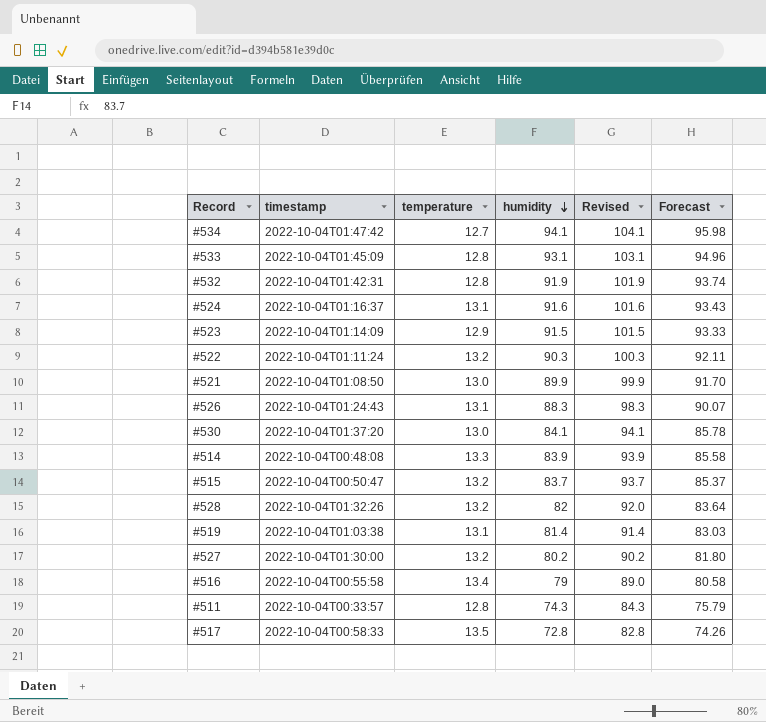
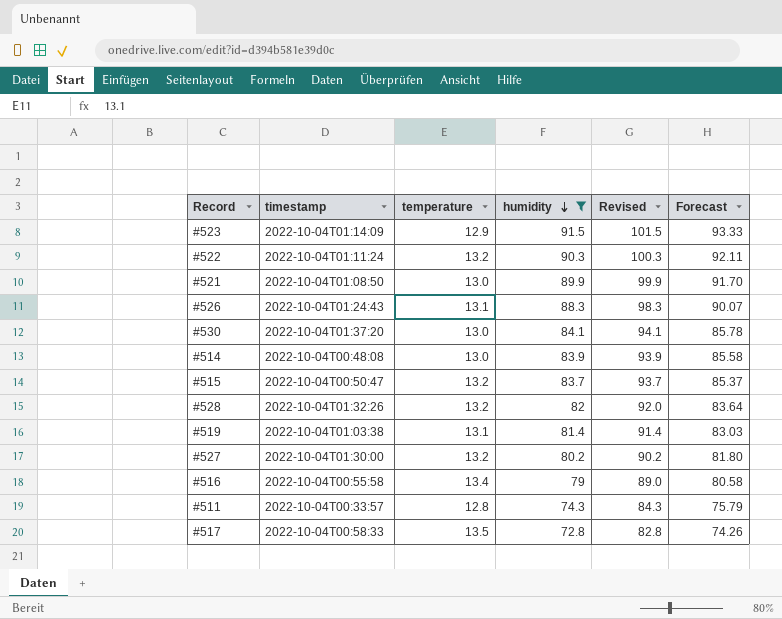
filter: none -> humidity <= 91.5
#514 | temperature: 13.3 -> 13.0

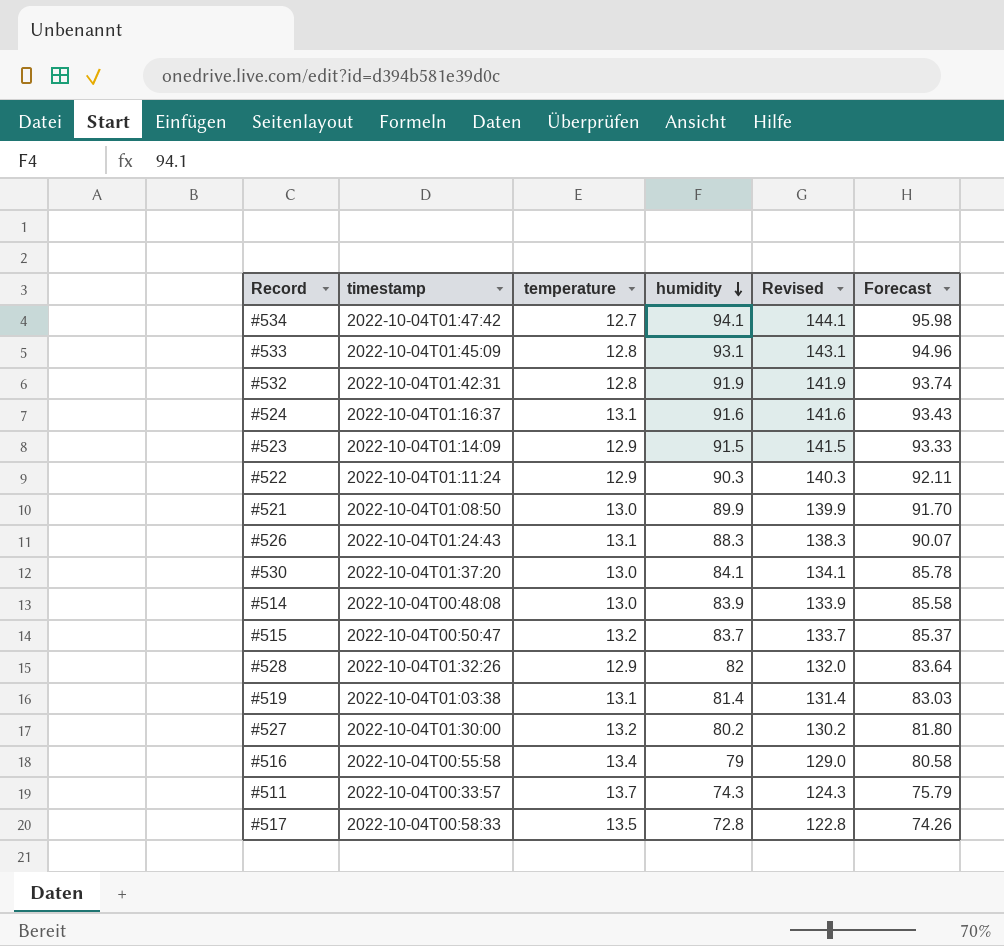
filter: humidity <= 91.5 -> none
column Revised | formula: [humidity] + 10 -> [humidity] + 50
#522 | temperature: 13.2 -> 12.9
#528 | temperature: 13.2 -> 12.9
#511 | temperature: 12.8 -> 13.7

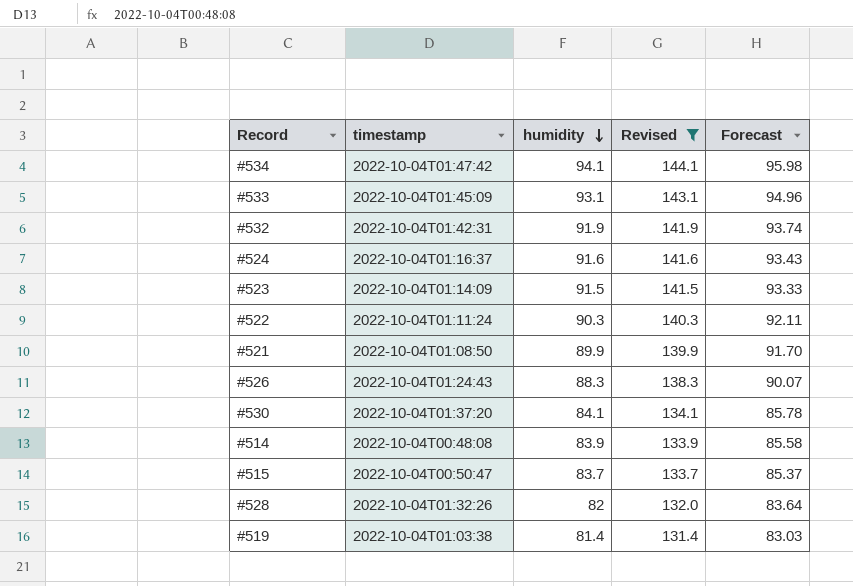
filter: none -> Revised >= 131.4
column temperature | position: 3 -> none

